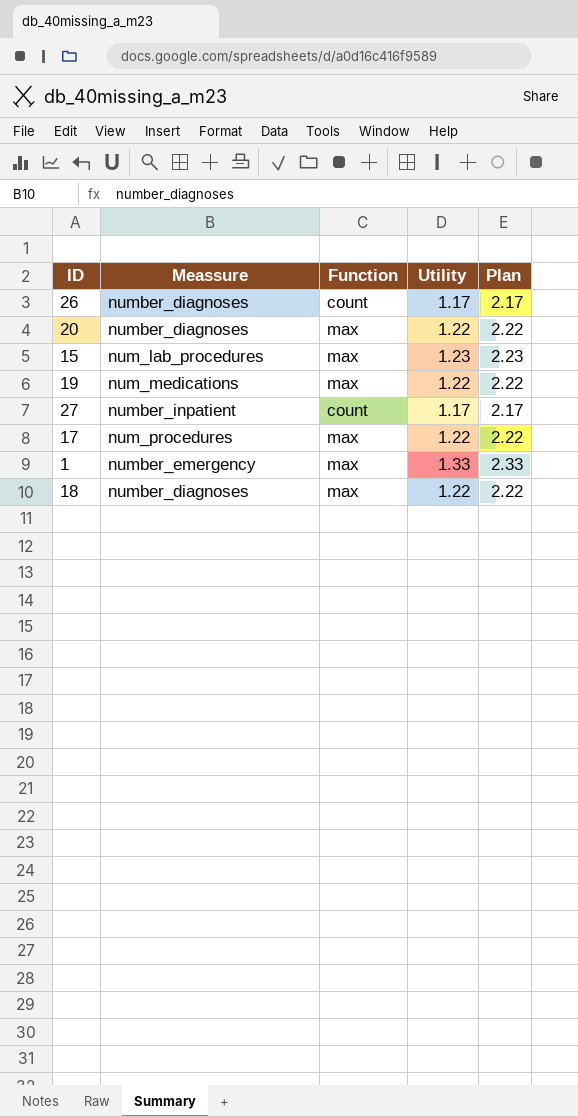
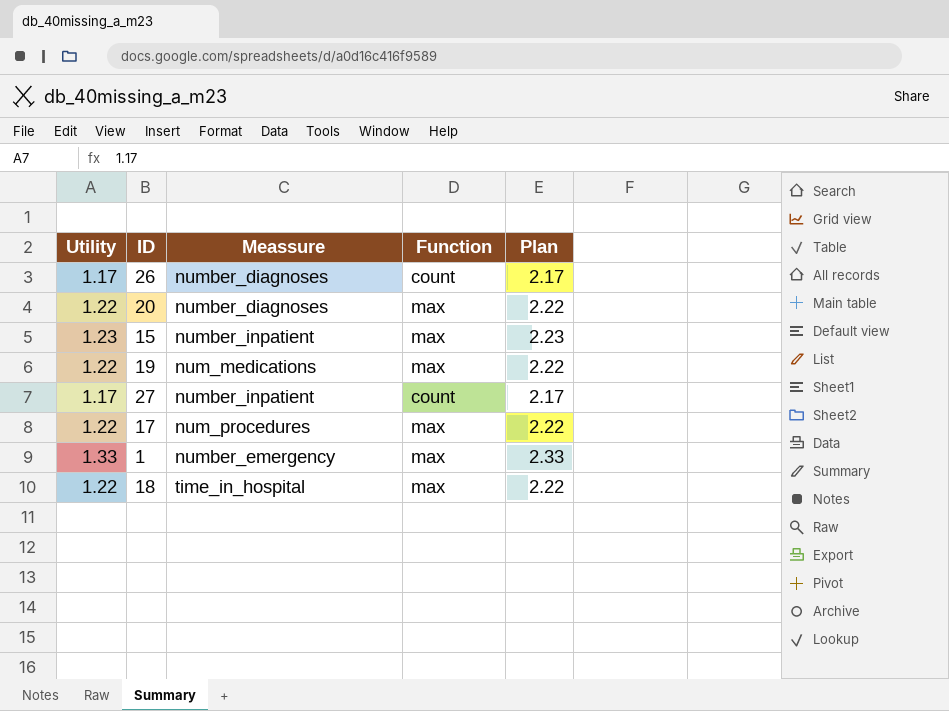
column Utility | position: 4 -> 1
15 | Meassure: num_lab_procedures -> number_inpatient
18 | Meassure: number_diagnoses -> time_in_hospital

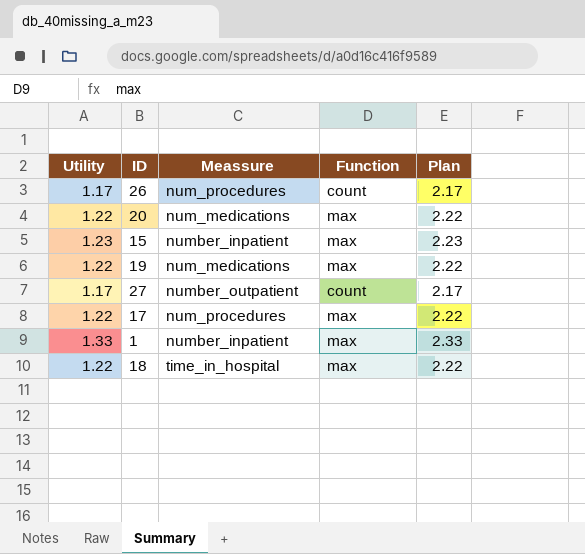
26 | Meassure: number_diagnoses -> num_procedures
20 | Meassure: number_diagnoses -> num_medications
27 | Meassure: number_inpatient -> number_outpatient
1 | Meassure: number_emergency -> number_inpatient

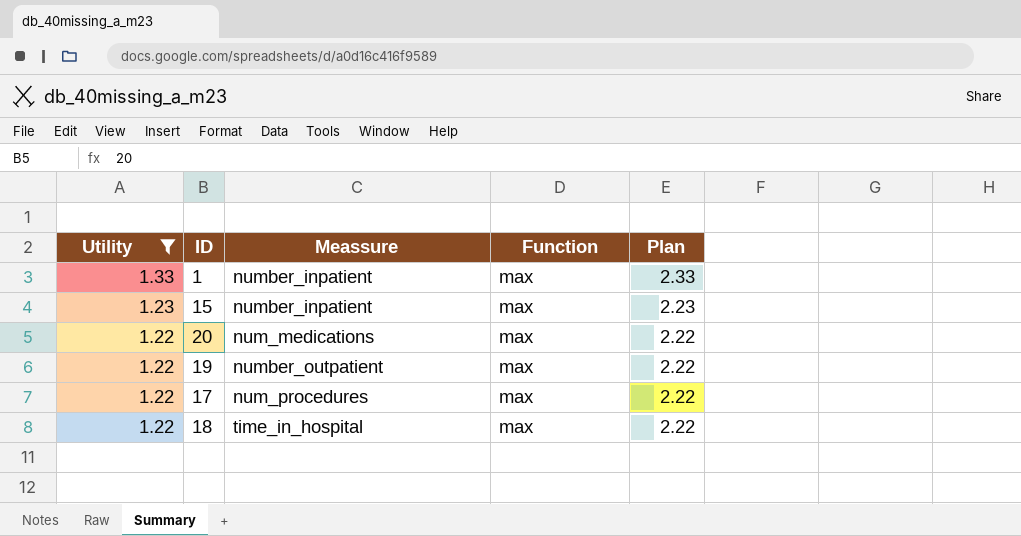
filter: none -> Utility != 1.17
row order: none -> Utility descending
19 | Meassure: num_medications -> number_outpatient

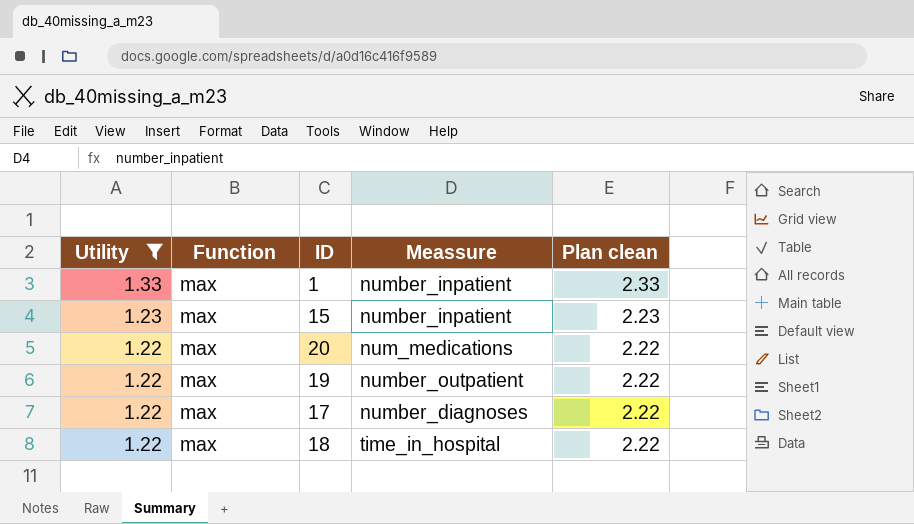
column Function | position: 4 -> 2
column name: Plan -> Plan clean
17 | Meassure: num_procedures -> number_diagnoses

